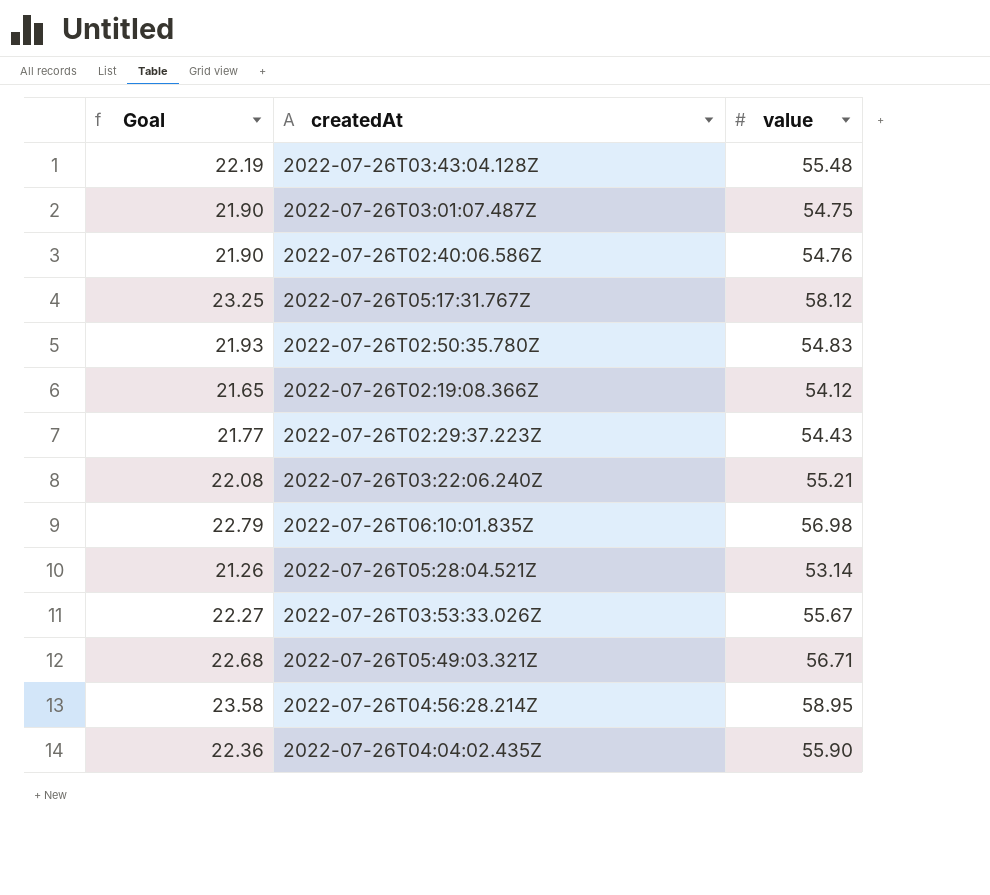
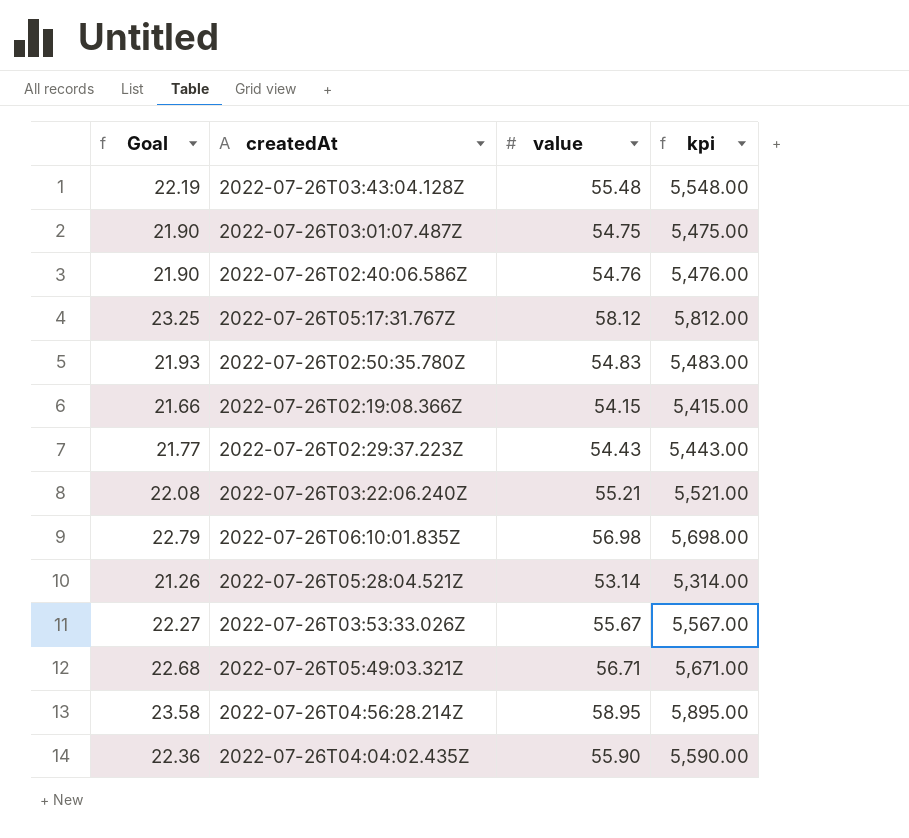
column kpi | formula: none -> [value] * 100
2022-07-26T02:19:08.366Z | Goal: 21.65 -> 21.66
2022-07-26T02:19:08.366Z | value: 54.12 -> 54.15

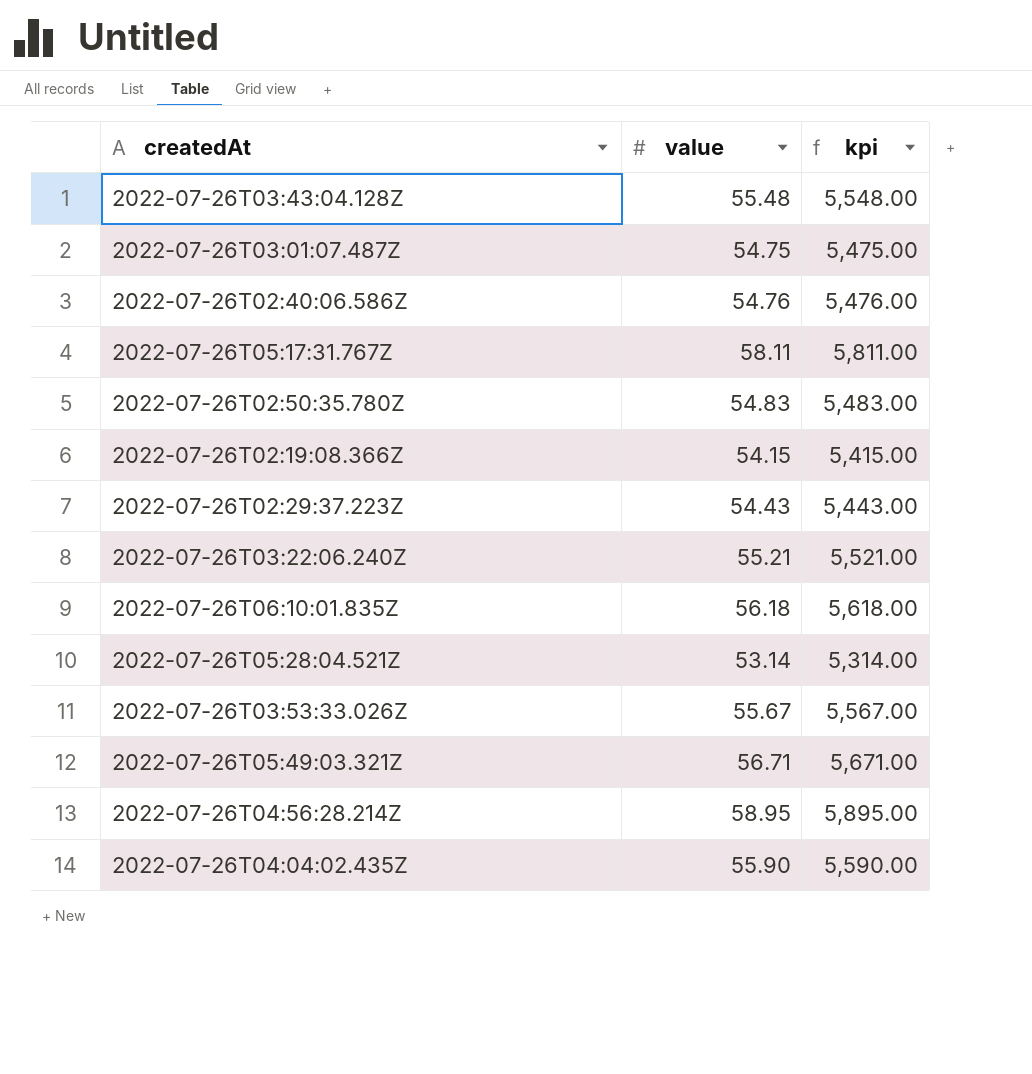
column Goal | formula: [value] * 0.4 -> none
2022-07-26T05:17:31.767Z | value: 58.12 -> 58.11
2022-07-26T05:17:31.767Z | kpi: 5,812.00 -> 5,811.00
2022-07-26T06:10:01.835Z | value: 56.98 -> 56.18
2022-07-26T06:10:01.835Z | kpi: 5,698.00 -> 5,618.00

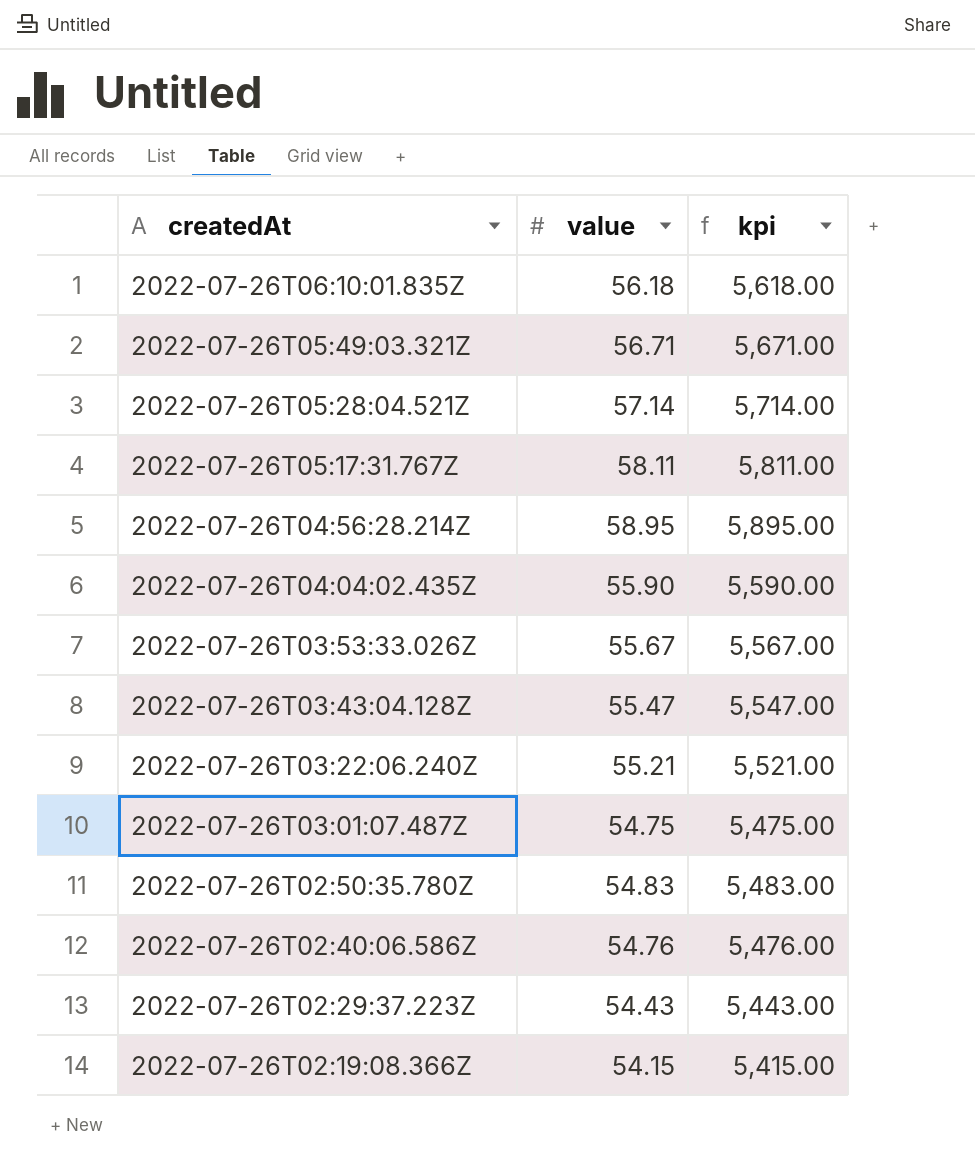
row order: none -> createdAt descending
2022-07-26T05:28:04.521Z | value: 53.14 -> 57.14
2022-07-26T05:28:04.521Z | kpi: 5,314.00 -> 5,714.00
2022-07-26T03:43:04.128Z | value: 55.48 -> 55.47
2022-07-26T03:43:04.128Z | kpi: 5,548.00 -> 5,547.00

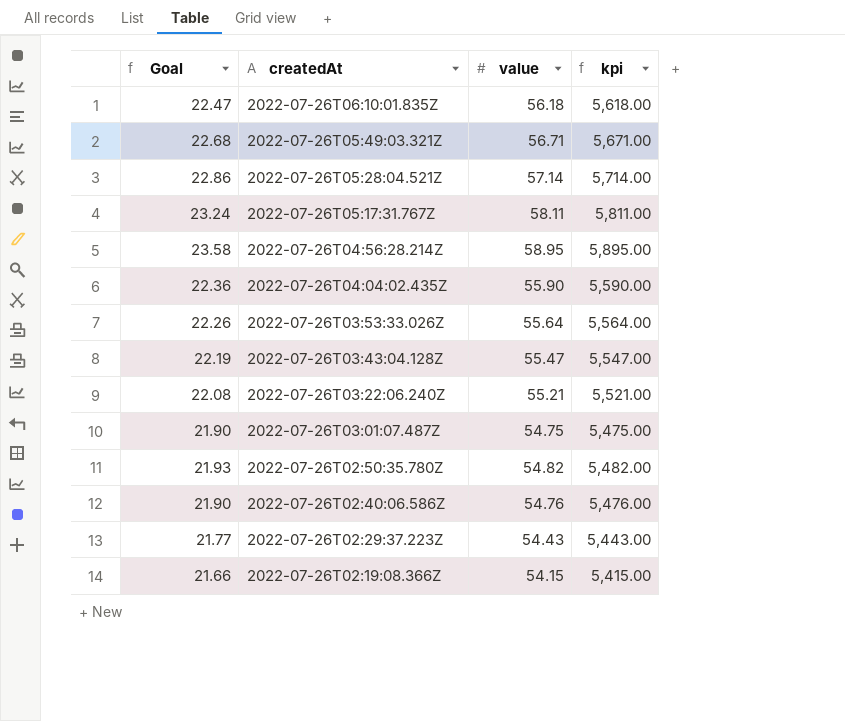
column Goal | formula: none -> [value] * 0.4
2022-07-26T03:53:33.026Z | value: 55.67 -> 55.64
2022-07-26T03:53:33.026Z | kpi: 5,567.00 -> 5,564.00
2022-07-26T02:50:35.780Z | value: 54.83 -> 54.82
2022-07-26T02:50:35.780Z | kpi: 5,483.00 -> 5,482.00

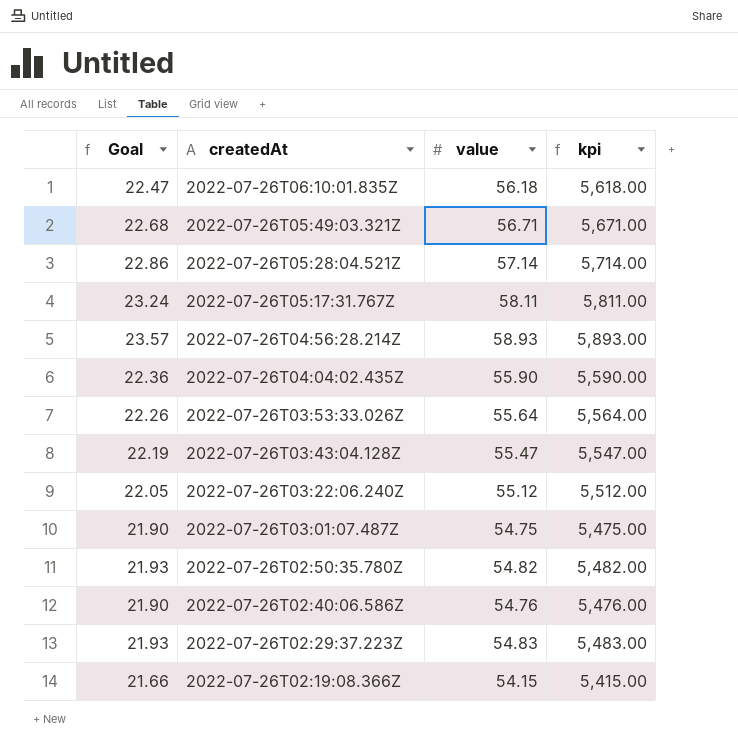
2022-07-26T04:56:28.214Z | Goal: 23.58 -> 23.57
2022-07-26T04:56:28.214Z | value: 58.95 -> 58.93
2022-07-26T04:56:28.214Z | kpi: 5,895.00 -> 5,893.00
2022-07-26T03:22:06.240Z | Goal: 22.08 -> 22.05
2022-07-26T03:22:06.240Z | value: 55.21 -> 55.12
2022-07-26T03:22:06.240Z | kpi: 5,521.00 -> 5,512.00
2022-07-26T02:29:37.223Z | Goal: 21.77 -> 21.93
2022-07-26T02:29:37.223Z | value: 54.43 -> 54.83
2022-07-26T02:29:37.223Z | kpi: 5,443.00 -> 5,483.00

